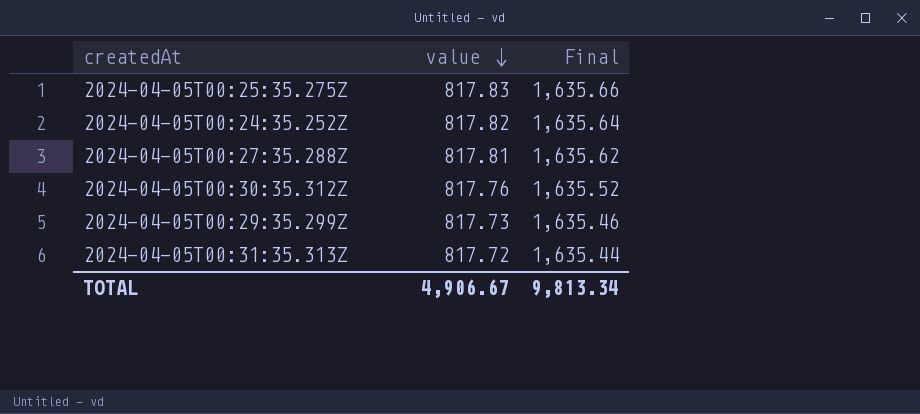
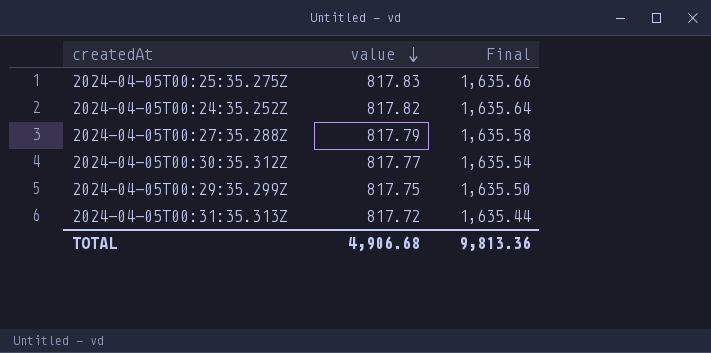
2024-04-05T00:27:35.288Z | value: 817.81 -> 817.79
2024-04-05T00:27:35.288Z | Final: 1,635.62 -> 1,635.58
2024-04-05T00:30:35.312Z | value: 817.76 -> 817.77
2024-04-05T00:30:35.312Z | Final: 1,635.52 -> 1,635.54
2024-04-05T00:29:35.299Z | value: 817.73 -> 817.75
2024-04-05T00:29:35.299Z | Final: 1,635.46 -> 1,635.50
TOTAL | value: 4,906.67 -> 4,906.68
TOTAL | Final: 9,813.34 -> 9,813.36

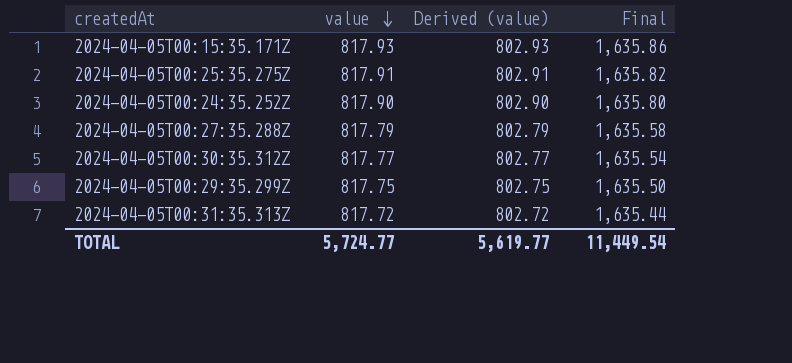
column Derived (value) | formula: none -> [value] - 15
row 2024-04-05T00:15:35.171Z: none -> 817.93 | 802.93 | 1,635.86
2024-04-05T00:25:35.275Z | value: 817.83 -> 817.91
2024-04-05T00:25:35.275Z | Final: 1,635.66 -> 1,635.82
2024-04-05T00:24:35.252Z | value: 817.82 -> 817.90
2024-04-05T00:24:35.252Z | Final: 1,635.64 -> 1,635.80
TOTAL | value: 4,906.68 -> 5,724.77
TOTAL | Final: 9,813.36 -> 11,449.54

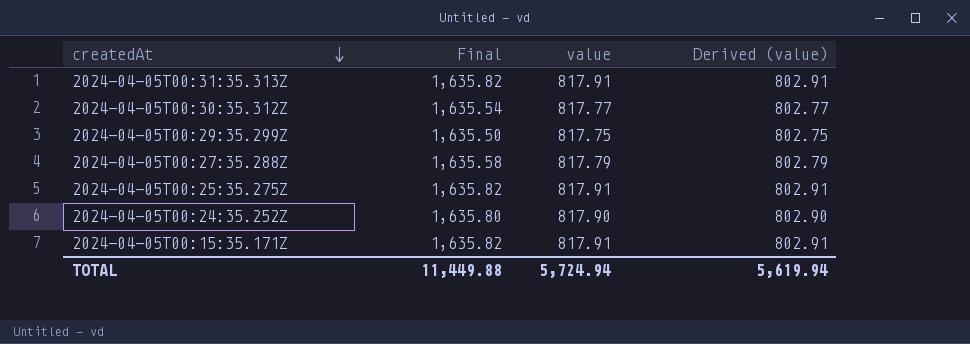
row order: value descending -> createdAt descending
column Final | position: 4 -> 2
2024-04-05T00:31:35.313Z | Final: 1,635.44 -> 1,635.82
2024-04-05T00:31:35.313Z | value: 817.72 -> 817.91
2024-04-05T00:31:35.313Z | Derived (value): 802.72 -> 802.91
2024-04-05T00:15:35.171Z | Final: 1,635.86 -> 1,635.82
2024-04-05T00:15:35.171Z | value: 817.93 -> 817.91
2024-04-05T00:15:35.171Z | Derived (value): 802.93 -> 802.91
TOTAL | Final: 11,449.54 -> 11,449.88
TOTAL | value: 5,724.77 -> 5,724.94
TOTAL | Derived (value): 5,619.77 -> 5,619.94

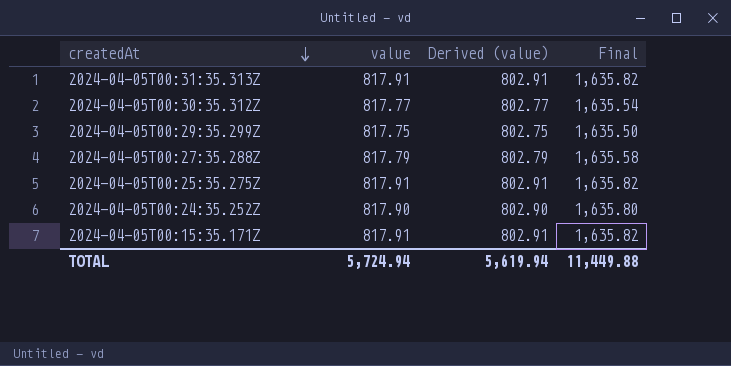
column Final | position: 2 -> 4

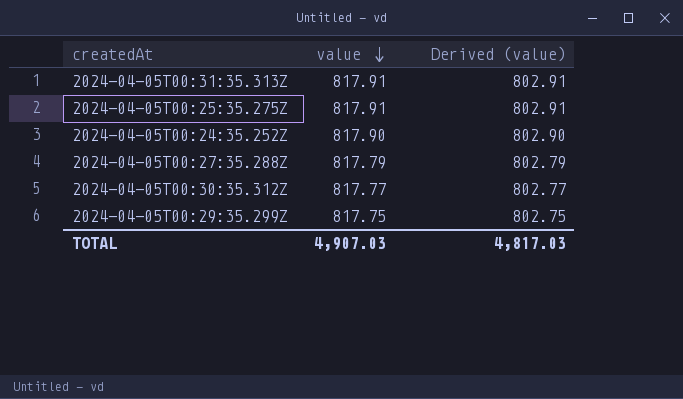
row order: createdAt descending -> value descending
column Final | formula: [value] * 2 -> none
row 2024-04-05T00:15:35.171Z: 817.91 | 802.91 | 1,635.82 -> none
TOTAL | value: 5,724.94 -> 4,907.03
TOTAL | Derived (value): 5,619.94 -> 4,817.03

